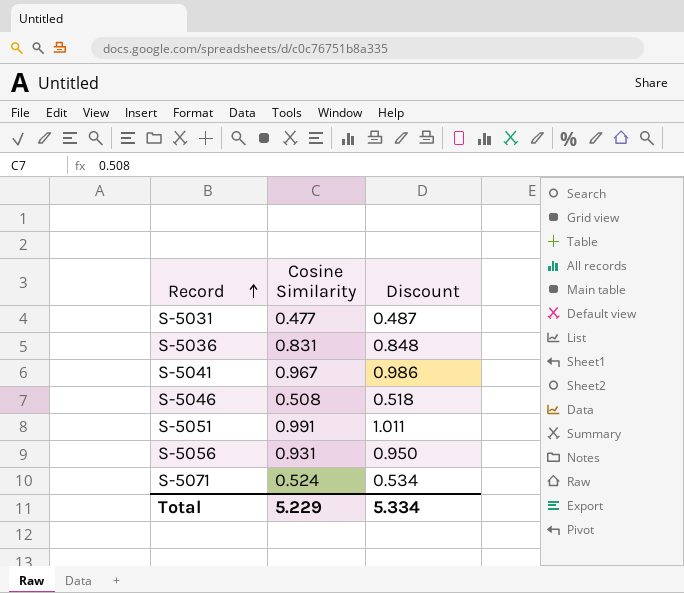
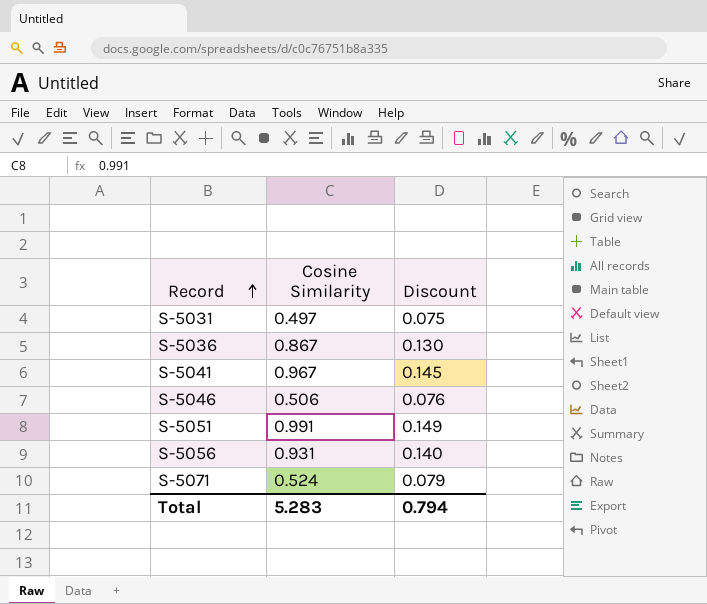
column Discount | formula: [Cosine Similarity] * 1.02 -> [Cosine Similarity] * 0.15
S-5031 | Cosine Similarity: 0.477 -> 0.497
S-5036 | Cosine Similarity: 0.831 -> 0.867
S-5046 | Cosine Similarity: 0.508 -> 0.506
Total | Cosine Similarity: 5.229 -> 5.283
Total | Discount: 5.334 -> 0.794

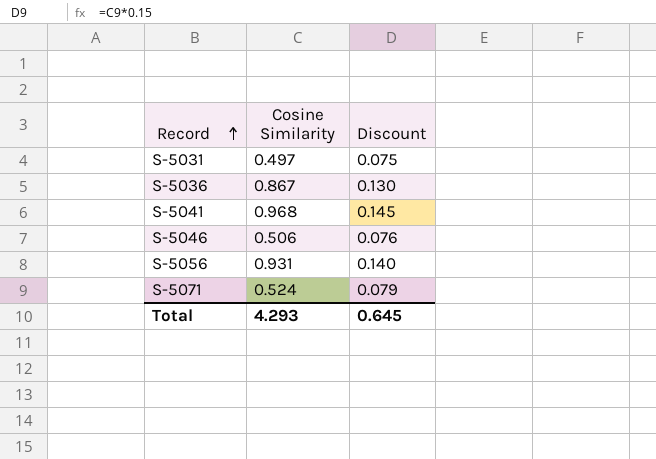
row S-5051: 0.991 | 0.149 -> none
S-5041 | Cosine Similarity: 0.967 -> 0.968
Total | Cosine Similarity: 5.283 -> 4.293
Total | Discount: 0.794 -> 0.645

